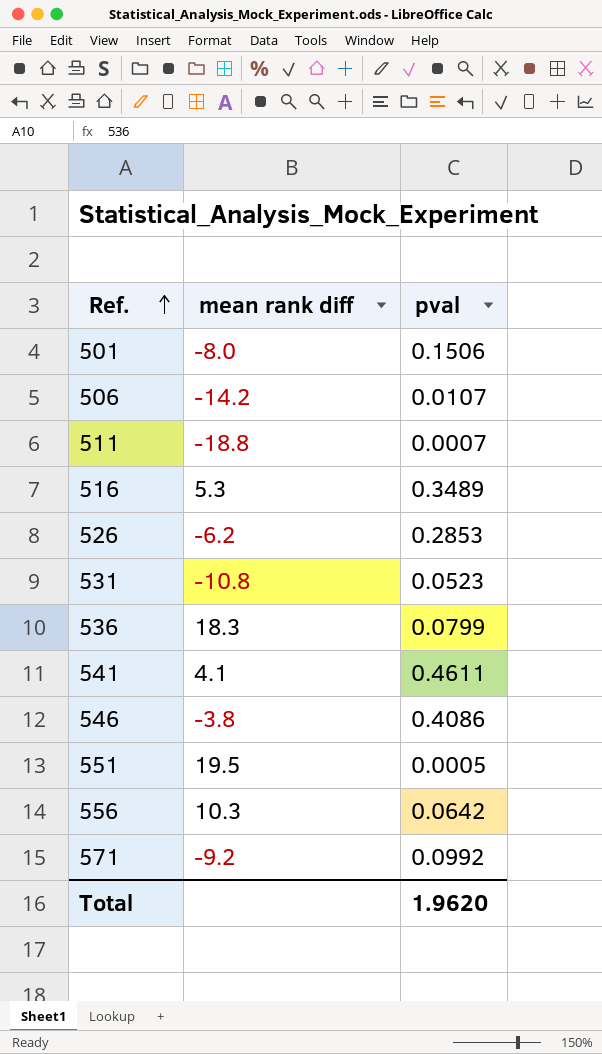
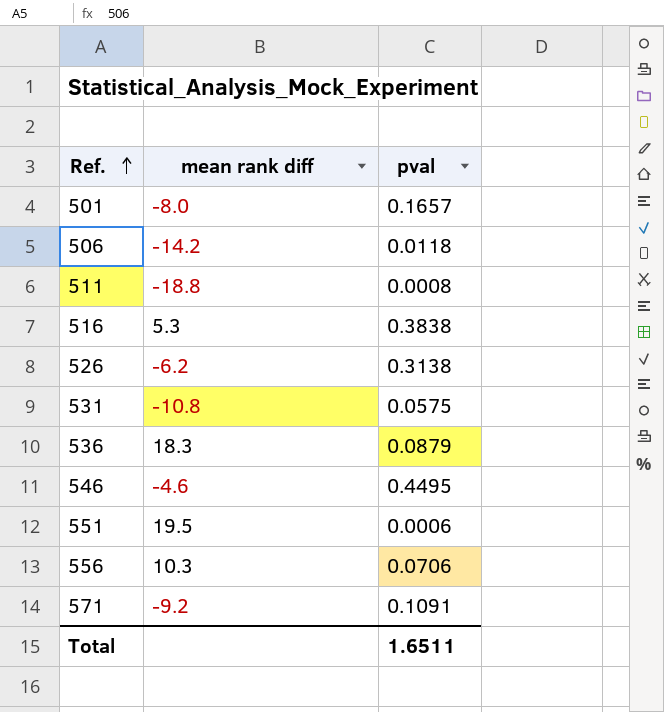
row 541: 4.1 | 0.4611 -> none
501 | pval: 0.1506 -> 0.1657
506 | pval: 0.0107 -> 0.0118
511 | pval: 0.0007 -> 0.0008
516 | pval: 0.3489 -> 0.3838
526 | pval: 0.2853 -> 0.3138
531 | pval: 0.0523 -> 0.0575
536 | pval: 0.0799 -> 0.0879
546 | mean rank diff: -3.8 -> -4.6
546 | pval: 0.4086 -> 0.4495
551 | pval: 0.0005 -> 0.0006
556 | pval: 0.0642 -> 0.0706
571 | pval: 0.0992 -> 0.1091
Total | pval: 1.9620 -> 1.6511

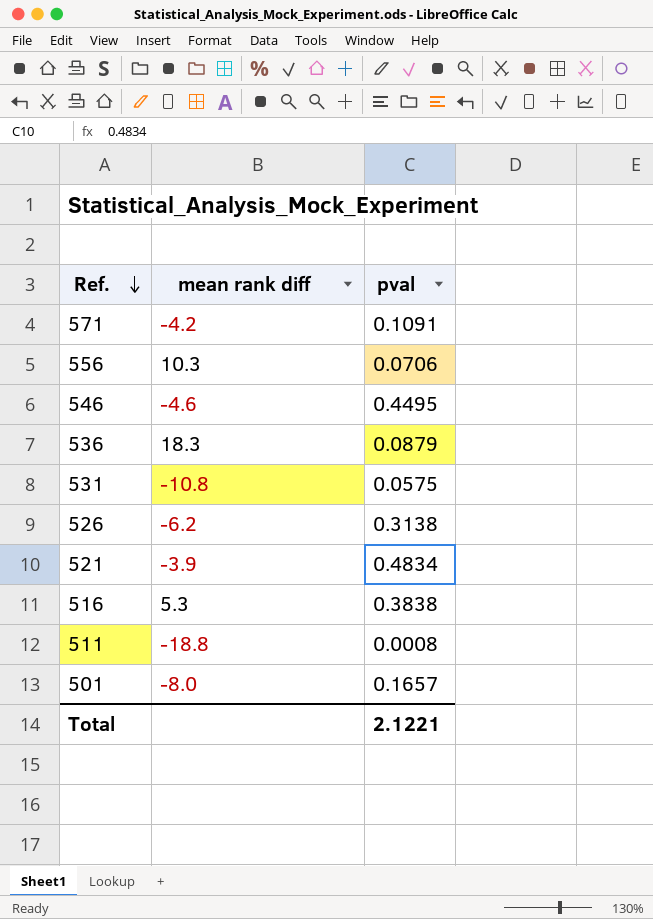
row order: Ref. ascending -> Ref. descending
row 506: -14.2 | 0.0118 -> none
row 551: 19.5 | 0.0006 -> none
571 | mean rank diff: -9.2 -> -4.2
row 521: none -> -3.9 | 0.4834
Total | pval: 1.6511 -> 2.1221

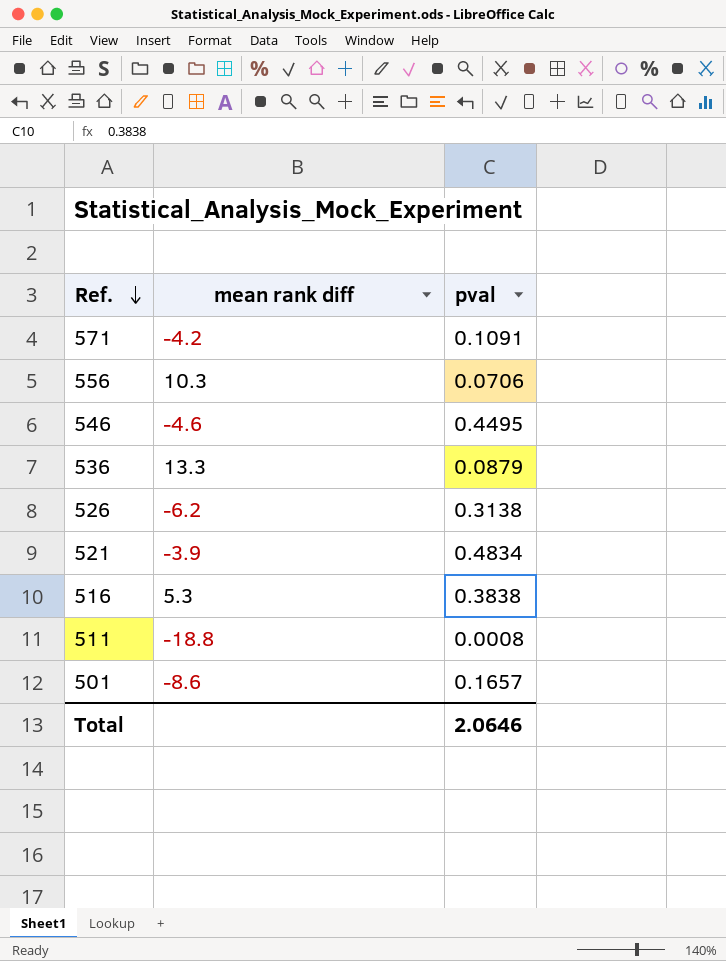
row 531: -10.8 | 0.0575 -> none
536 | mean rank diff: 18.3 -> 13.3
501 | mean rank diff: -8.0 -> -8.6
Total | pval: 2.1221 -> 2.0646

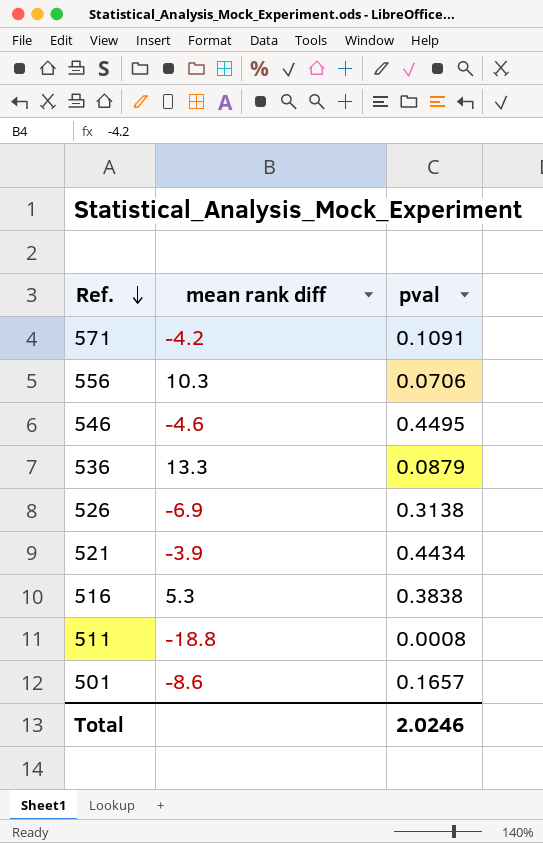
526 | mean rank diff: -6.2 -> -6.9
521 | pval: 0.4834 -> 0.4434
Total | pval: 2.0646 -> 2.0246

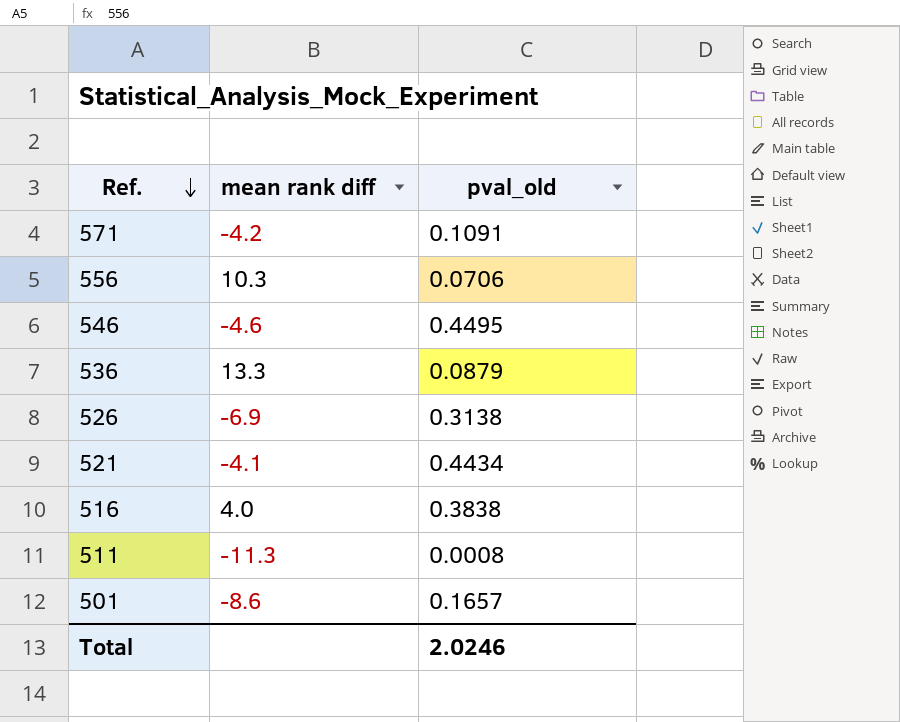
column name: pval -> pval_old
521 | mean rank diff: -3.9 -> -4.1
516 | mean rank diff: 5.3 -> 4.0
511 | mean rank diff: -18.8 -> -11.3

